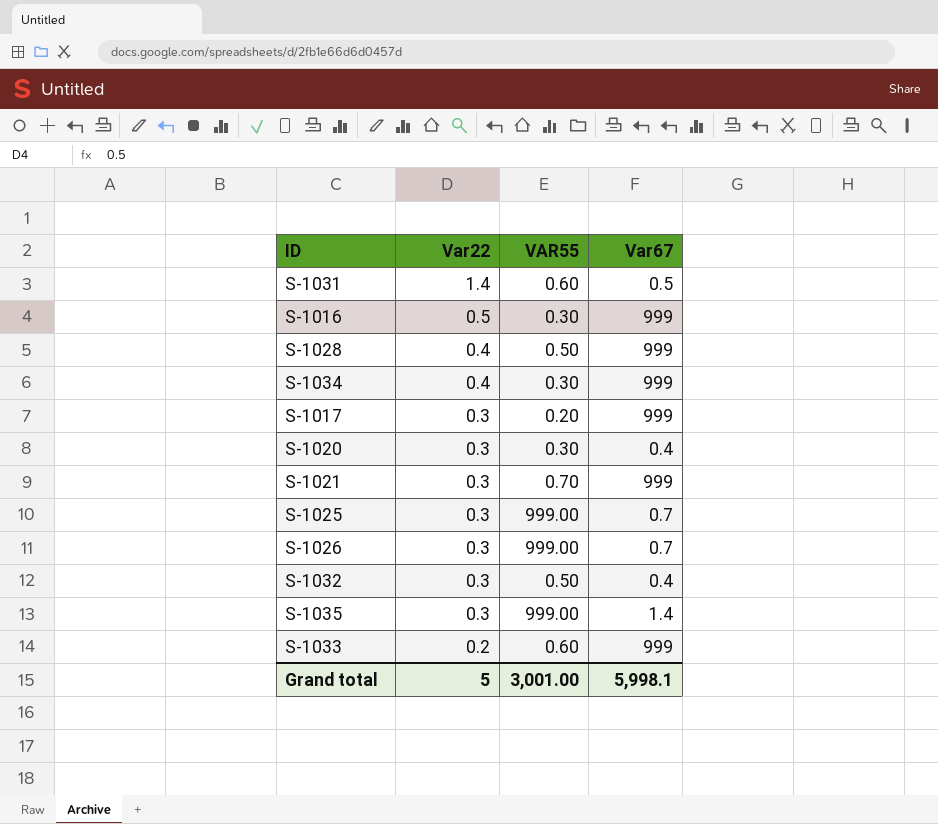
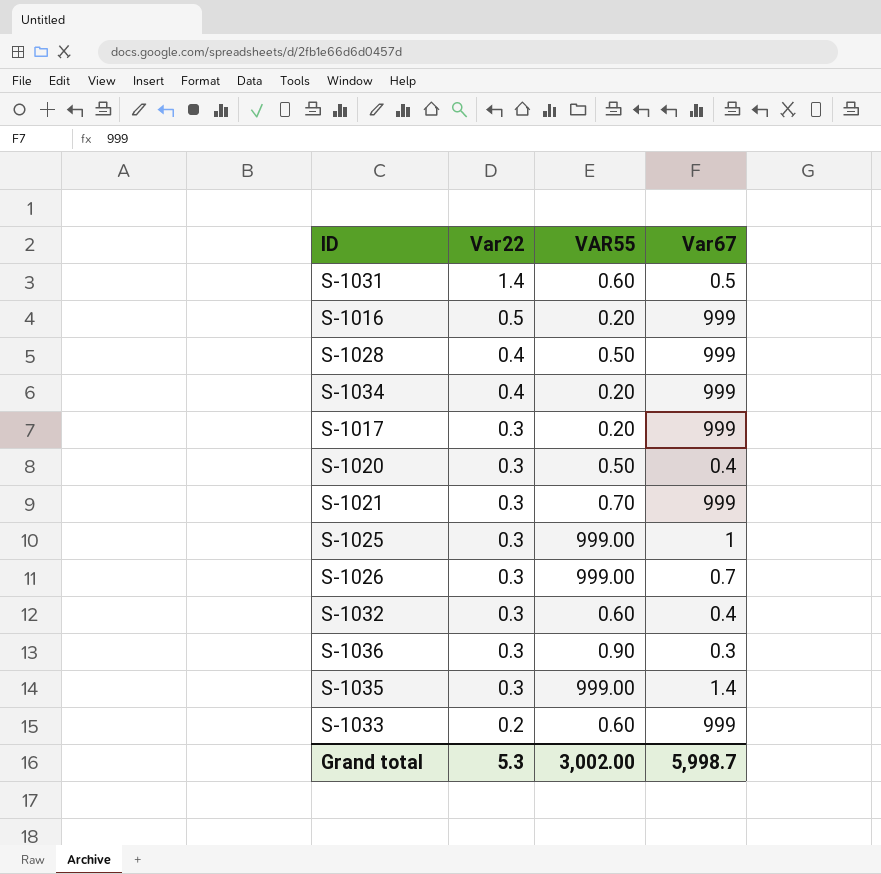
S-1016 | VAR55: 0.30 -> 0.20
S-1034 | VAR55: 0.30 -> 0.20
S-1020 | VAR55: 0.30 -> 0.50
S-1025 | Var67: 0.7 -> 1
S-1032 | VAR55: 0.50 -> 0.60
row S-1036: none -> 0.3 | 0.90 | 0.3
Grand total | Var22: 5 -> 5.3
Grand total | VAR55: 3,001.00 -> 3,002.00
Grand total | Var67: 5,998.1 -> 5,998.7

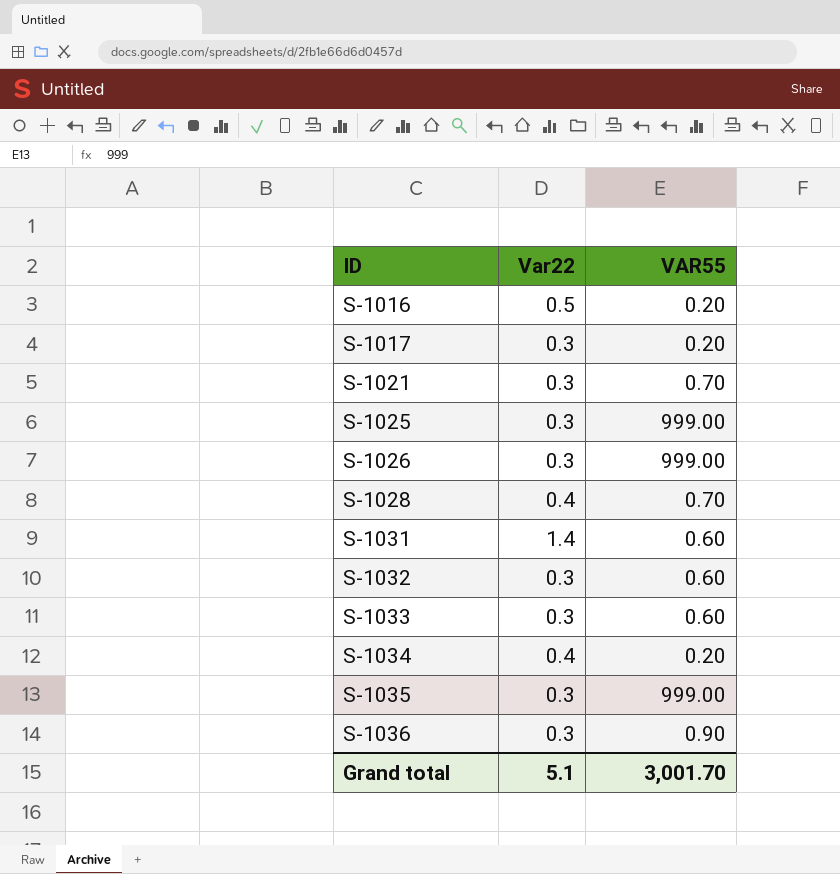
row order: Var22 descending -> ID ascending
column Var67 | position: 4 -> none
row S-1020: 0.3 | 0.50 | 0.4 -> none
S-1028 | VAR55: 0.50 -> 0.70
S-1033 | Var22: 0.2 -> 0.3
Grand total | Var22: 5.3 -> 5.1
Grand total | VAR55: 3,002.00 -> 3,001.70

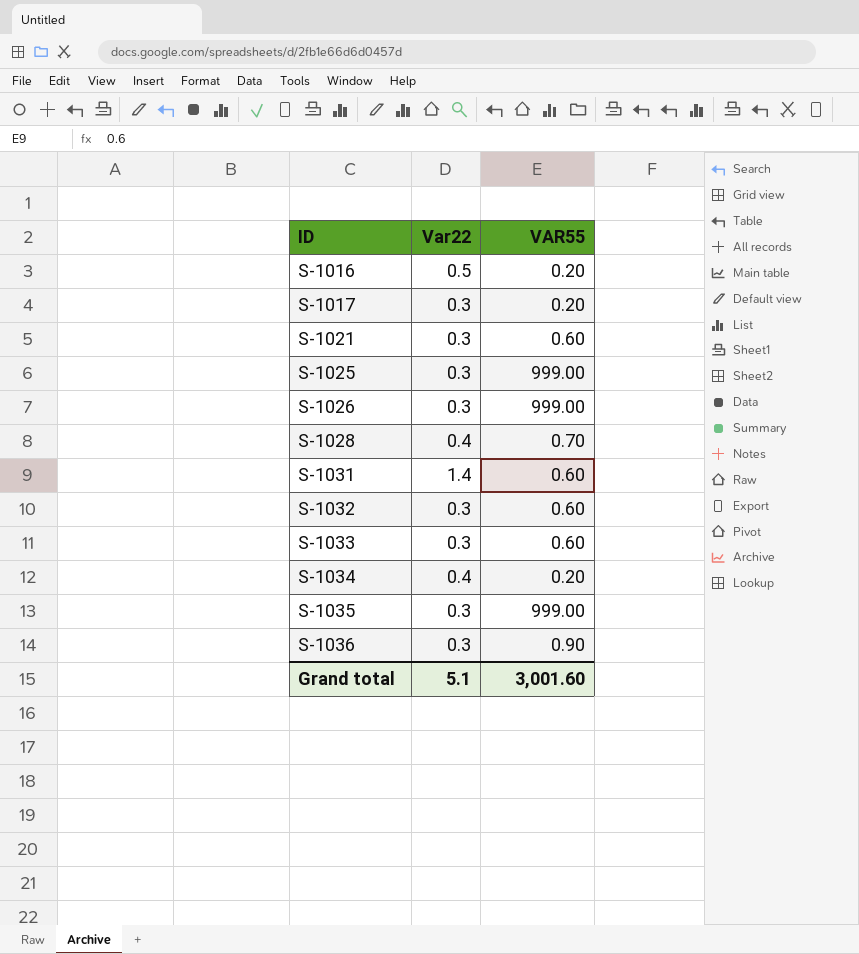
S-1021 | VAR55: 0.70 -> 0.60
Grand total | VAR55: 3,001.70 -> 3,001.60

